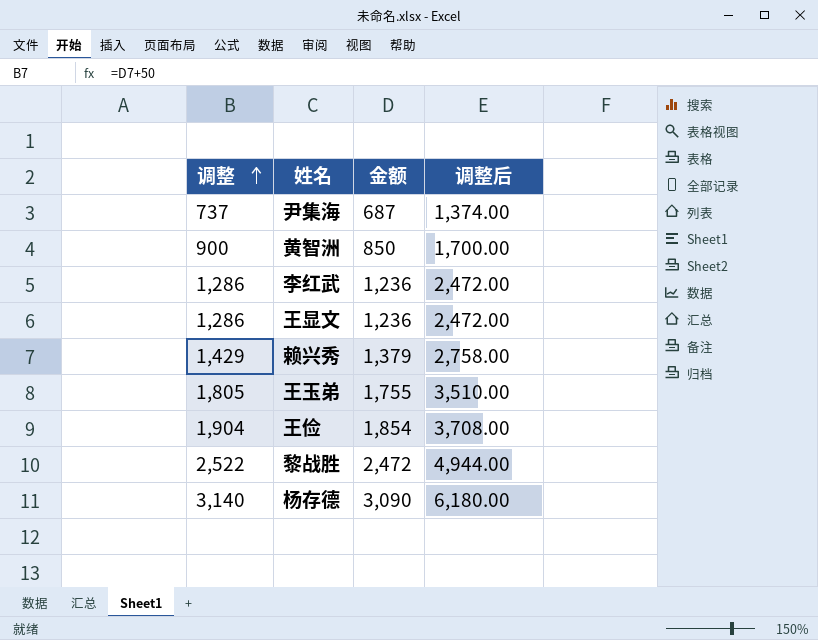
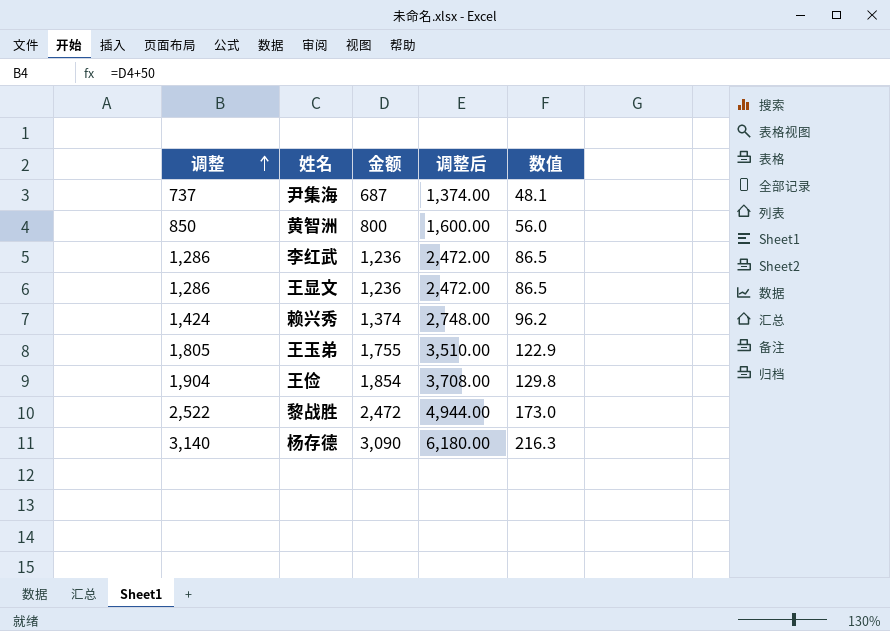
column 数值 | formula: none -> [金额] * 0.07
黄智洲 | 调整: 900 -> 850
黄智洲 | 金额: 850 -> 800
黄智洲 | 调整后: 1,700.00 -> 1,600.00
赖兴秀 | 调整: 1,429 -> 1,424
赖兴秀 | 金额: 1,379 -> 1,374
赖兴秀 | 调整后: 2,758.00 -> 2,748.00

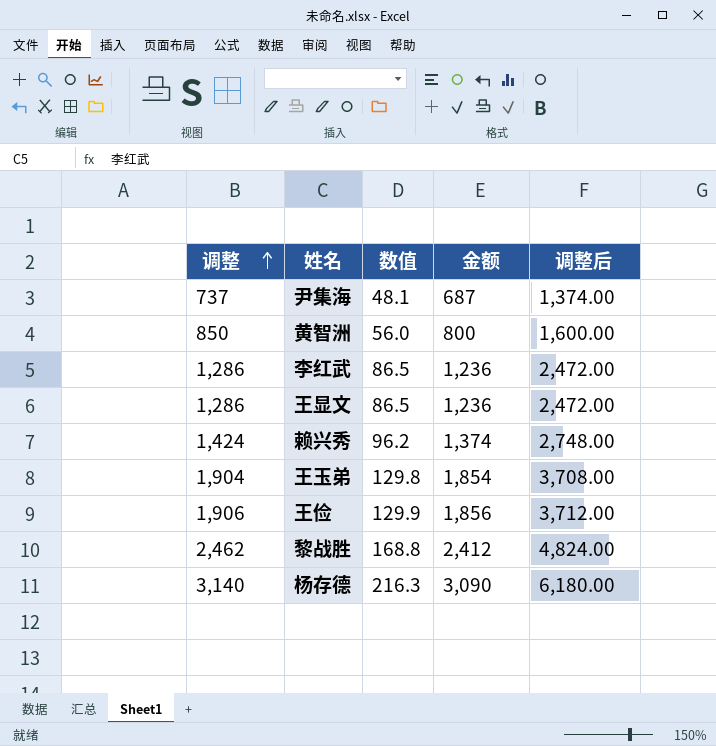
column 数值 | position: 5 -> 3
王玉弟 | 调整: 1,805 -> 1,904
王玉弟 | 数值: 122.9 -> 129.8
王玉弟 | 金额: 1,755 -> 1,854
王玉弟 | 调整后: 3,510.00 -> 3,708.00
王俭 | 调整: 1,904 -> 1,906
王俭 | 数值: 129.8 -> 129.9
王俭 | 金额: 1,854 -> 1,856
王俭 | 调整后: 3,708.00 -> 3,712.00
黎战胜 | 调整: 2,522 -> 2,462
黎战胜 | 数值: 173.0 -> 168.8
黎战胜 | 金额: 2,472 -> 2,412
黎战胜 | 调整后: 4,944.00 -> 4,824.00

